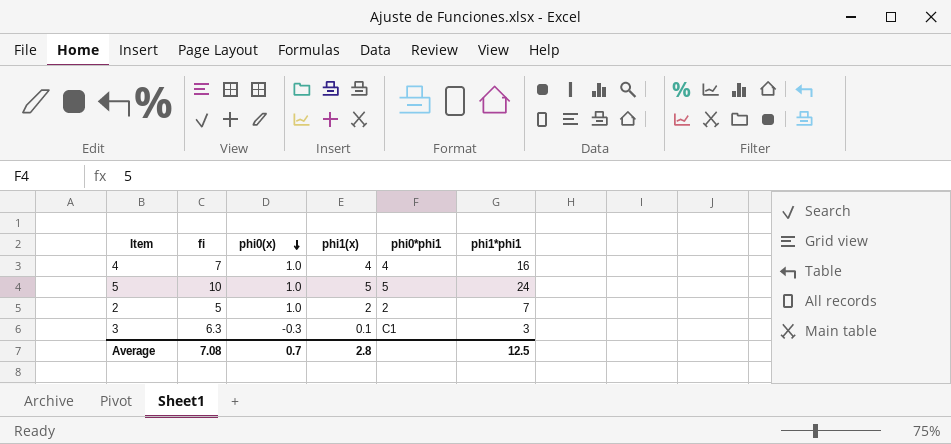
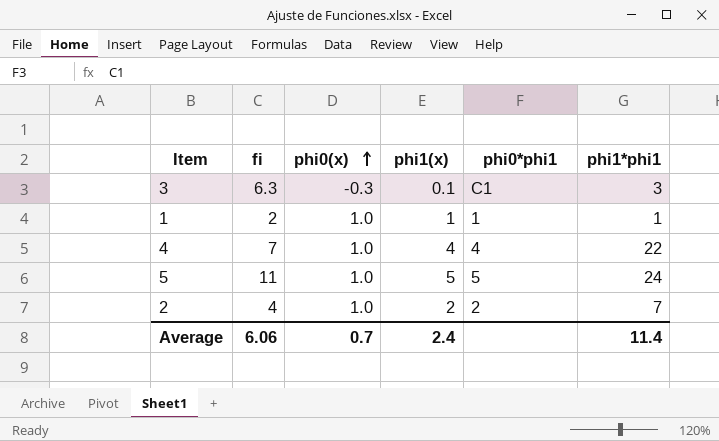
row order: phi0(x) descending -> phi0(x) ascending
row 1: none -> 2 | 1.0 | 1 | 1 | 1
4 | phi1*phi1: 16 -> 22
5 | fi: 10 -> 11
2 | fi: 5 -> 4
Average | fi: 7.08 -> 6.06
Average | phi1(x): 2.8 -> 2.4
Average | phi1*phi1: 12.5 -> 11.4

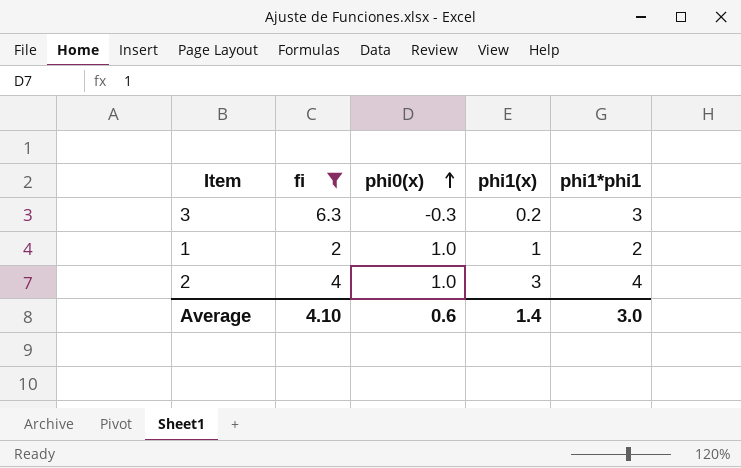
filter: none -> fi <= 6.3
column phi0*phi1 | position: 5 -> none
3 | phi1(x): 0.1 -> 0.2
1 | phi1*phi1: 1 -> 2
2 | phi1(x): 2 -> 3
2 | phi1*phi1: 7 -> 4
Average | fi: 6.06 -> 4.10
Average | phi0(x): 0.7 -> 0.6
Average | phi1(x): 2.4 -> 1.4
Average | phi1*phi1: 11.4 -> 3.0

